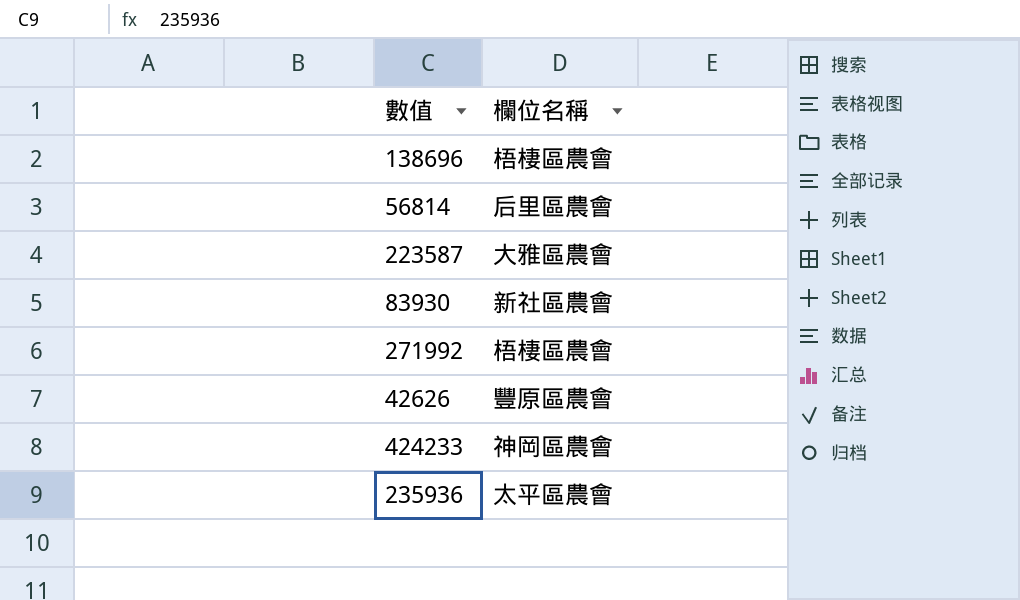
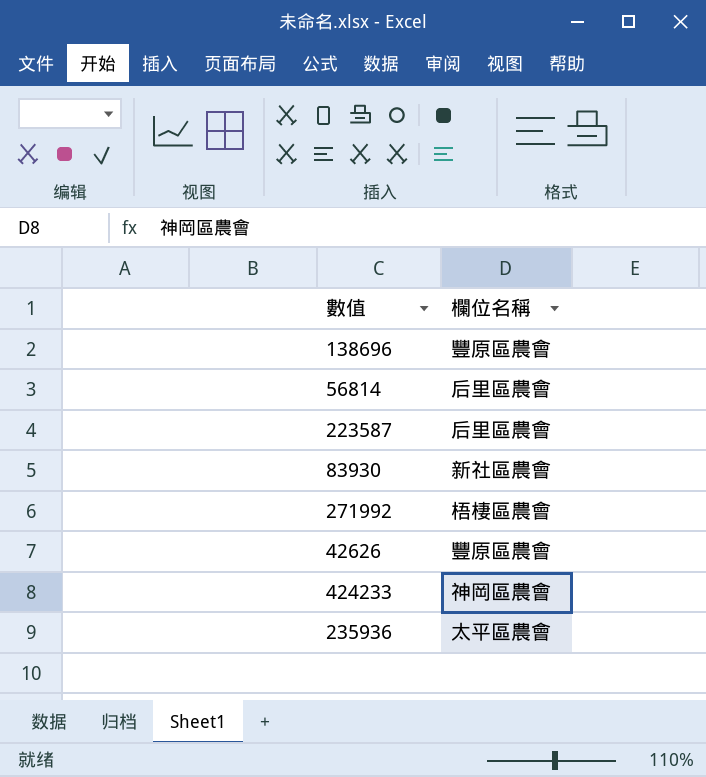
138696 | 欄位名稱: 梧棲區農會 -> 豐原區農會
223587 | 欄位名稱: 大雅區農會 -> 后里區農會

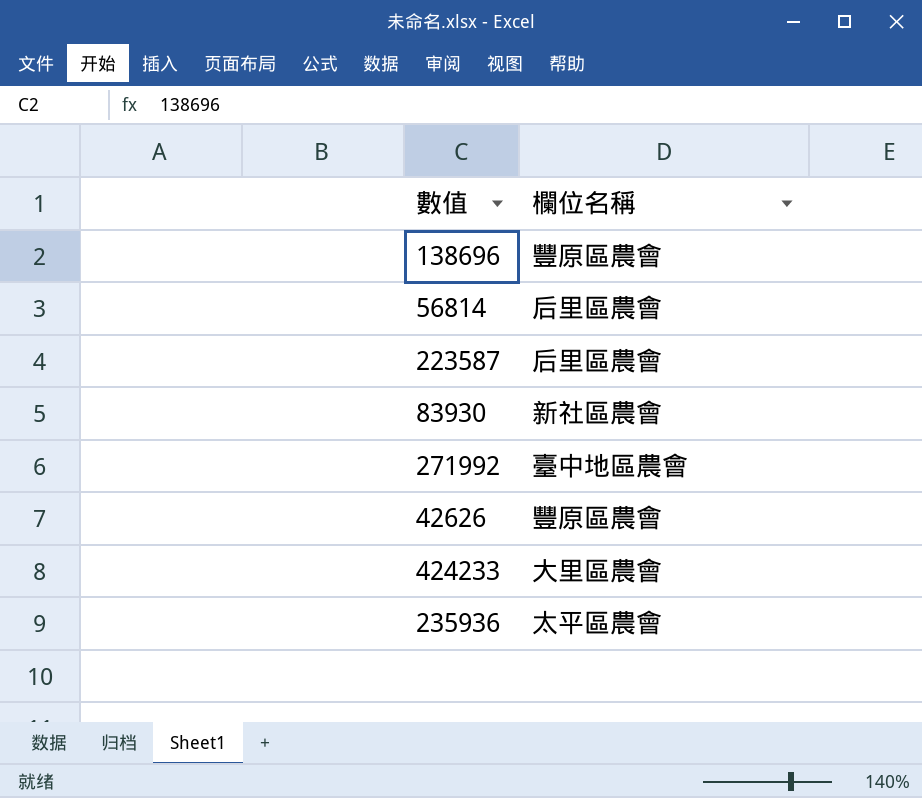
271992 | 欄位名稱: 梧棲區農會 -> 臺中地區農會
424233 | 欄位名稱: 神岡區農會 -> 大里區農會

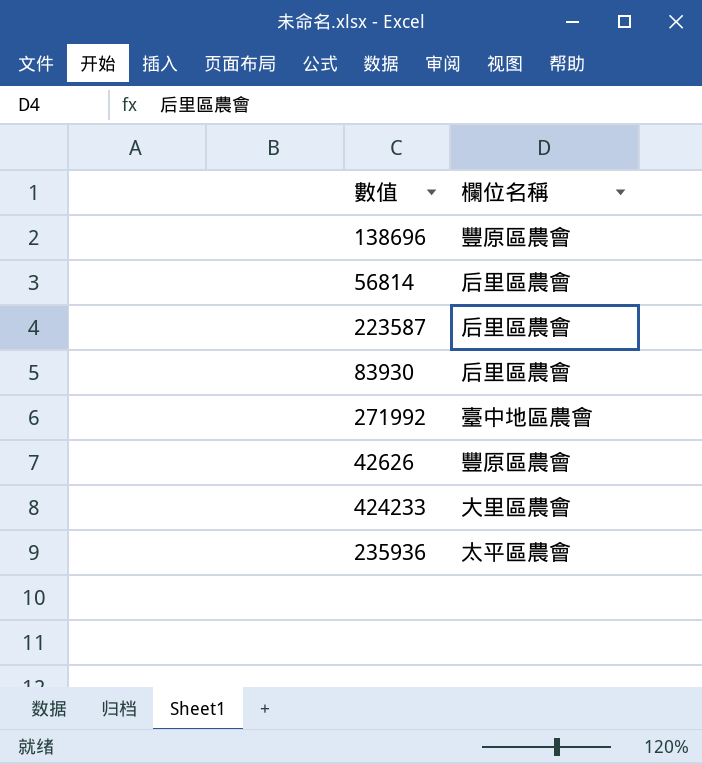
83930 | 欄位名稱: 新社區農會 -> 后里區農會

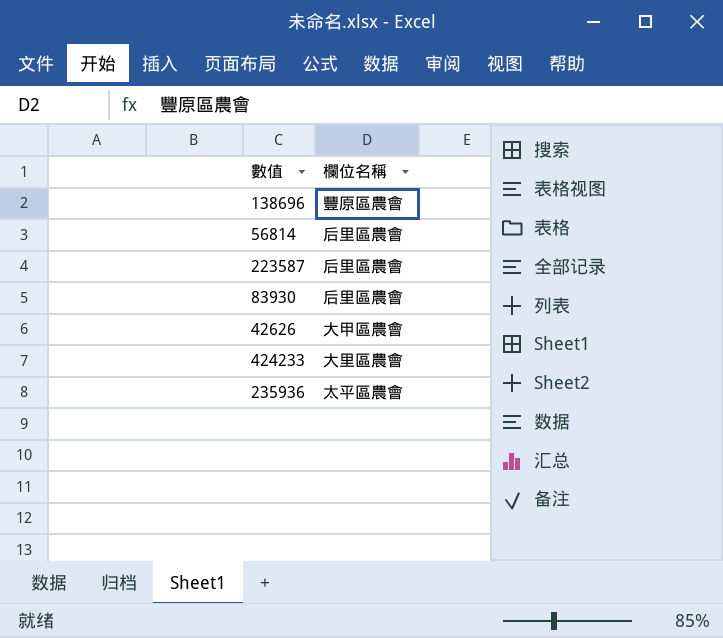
row 271992: 臺中地區農會 -> none
42626 | 欄位名稱: 豐原區農會 -> 大甲區農會

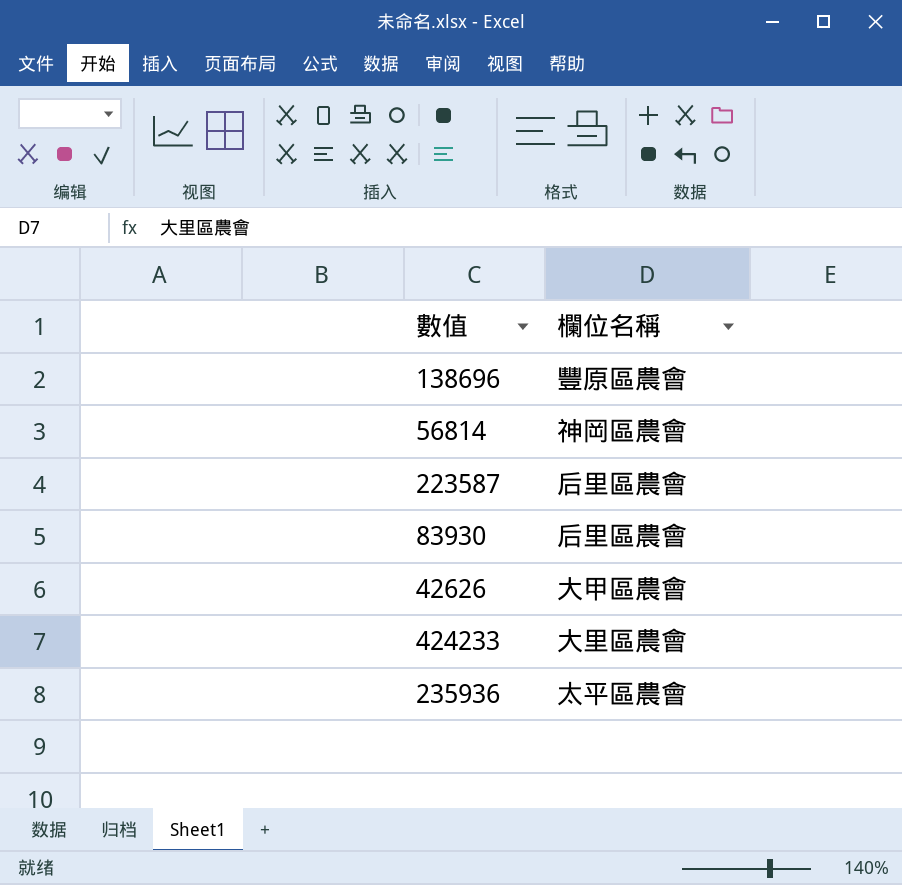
56814 | 欄位名稱: 后里區農會 -> 神岡區農會

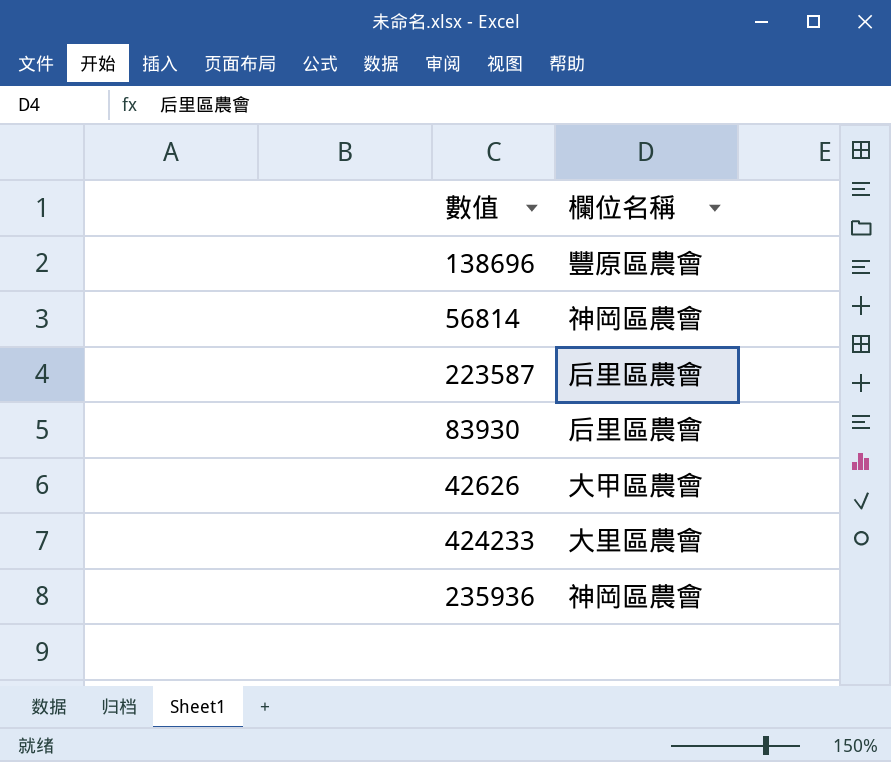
235936 | 欄位名稱: 太平區農會 -> 神岡區農會

